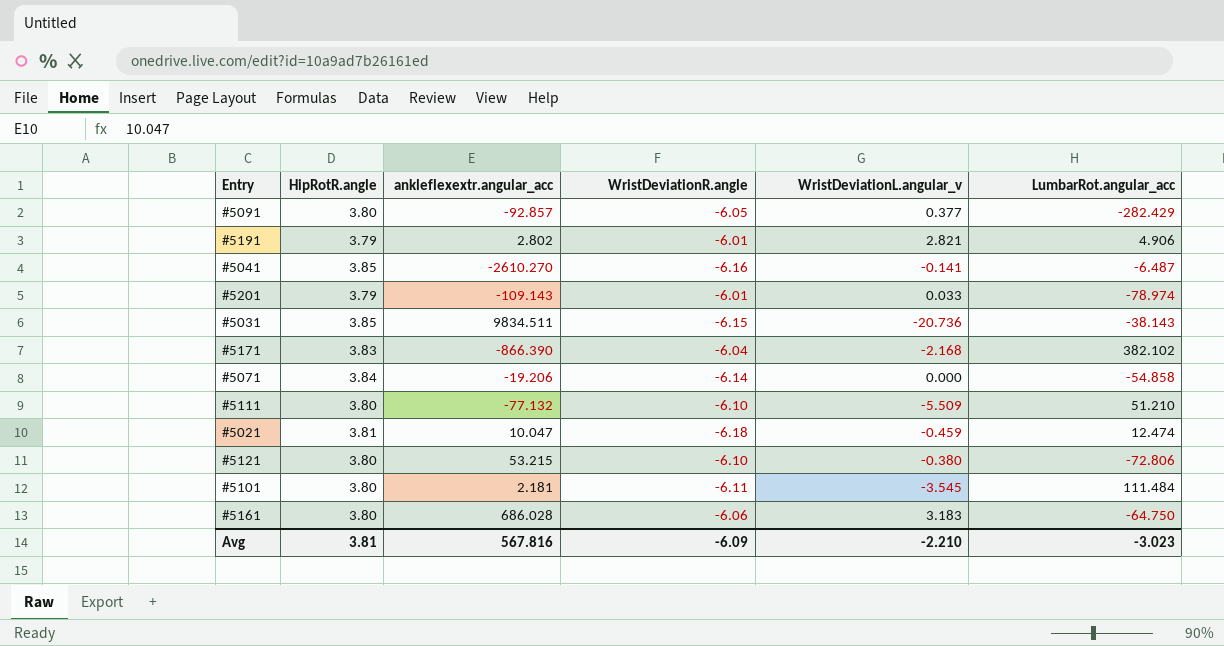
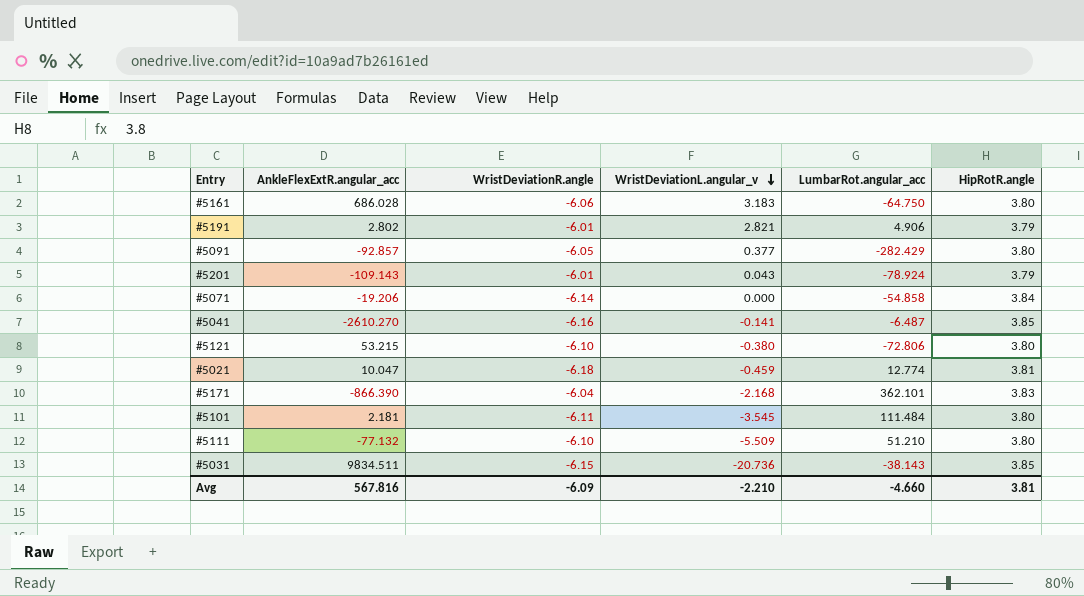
row order: none -> WristDeviationL.angular_v descending
column name: ankleflexextr.angular_acc -> AnkleFlexExtR.angular_acc
column HipRotR.angle | position: 2 -> 6
#5201 | WristDeviationL.angular_v: 0.033 -> 0.043
#5201 | LumbarRot.angular_acc: -78.974 -> -78.924
#5021 | LumbarRot.angular_acc: 12.474 -> 12.774
#5171 | LumbarRot.angular_acc: 382.102 -> 362.101
Avg | LumbarRot.angular_acc: -3.023 -> -4.660

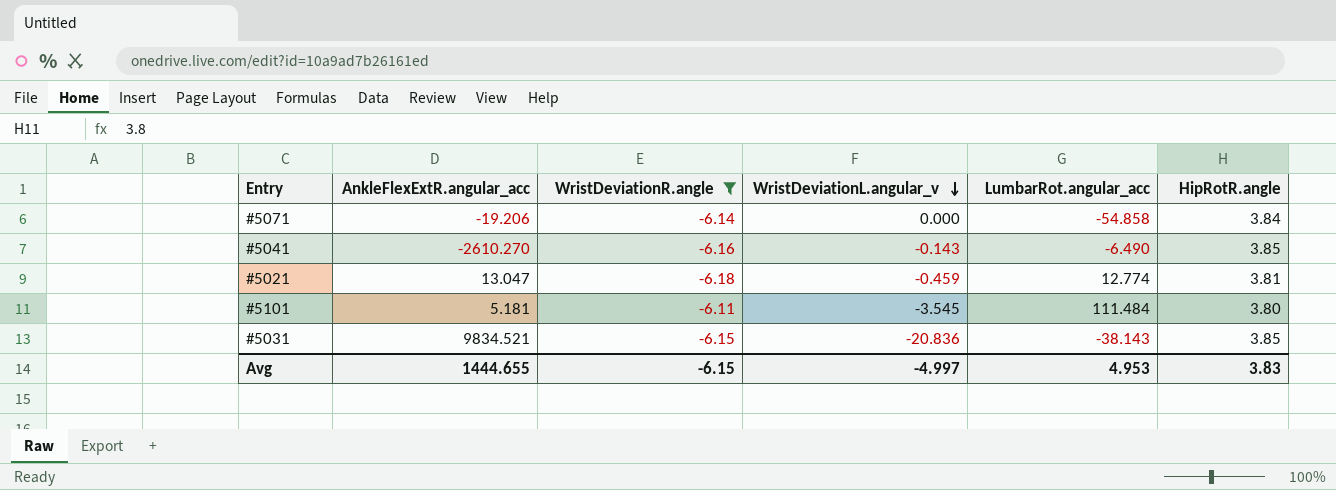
filter: none -> WristDeviationR.angle <= -6.11
#5041 | WristDeviationL.angular_v: -0.141 -> -0.143
#5041 | LumbarRot.angular_acc: -6.487 -> -6.490
#5021 | AnkleFlexExtR.angular_acc: 10.047 -> 13.047
#5101 | AnkleFlexExtR.angular_acc: 2.181 -> 5.181
#5031 | AnkleFlexExtR.angular_acc: 9834.511 -> 9834.521
#5031 | WristDeviationL.angular_v: -20.736 -> -20.836
Avg | AnkleFlexExtR.angular_acc: 567.816 -> 1444.655
Avg | WristDeviationR.angle: -6.09 -> -6.15
Avg | WristDeviationL.angular_v: -2.210 -> -4.997
Avg | LumbarRot.angular_acc: -4.660 -> 4.953
Avg | HipRotR.angle: 3.81 -> 3.83

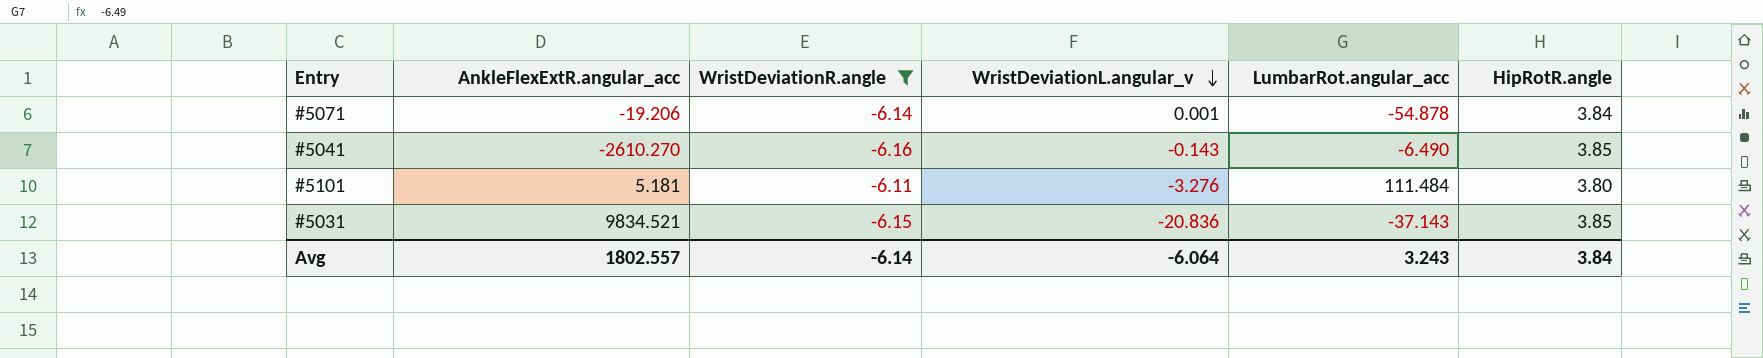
row #5021: 13.047 | -6.18 | -0.459 | 12.774 | 3.81 -> none
#5071 | WristDeviationL.angular_v: 0.000 -> 0.001
#5071 | LumbarRot.angular_acc: -54.858 -> -54.878
#5101 | WristDeviationL.angular_v: -3.545 -> -3.276
#5031 | LumbarRot.angular_acc: -38.143 -> -37.143
Avg | AnkleFlexExtR.angular_acc: 1444.655 -> 1802.557
Avg | WristDeviationR.angle: -6.15 -> -6.14
Avg | WristDeviationL.angular_v: -4.997 -> -6.064
Avg | LumbarRot.angular_acc: 4.953 -> 3.243
Avg | HipRotR.angle: 3.83 -> 3.84

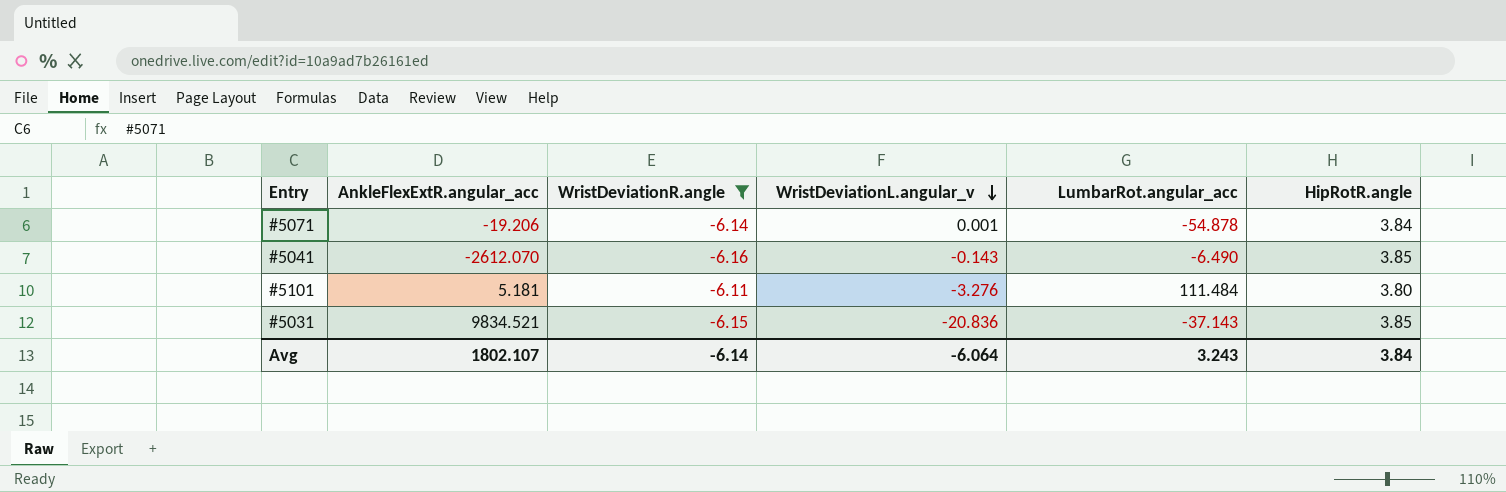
#5041 | AnkleFlexExtR.angular_acc: -2610.270 -> -2612.070
Avg | AnkleFlexExtR.angular_acc: 1802.557 -> 1802.107

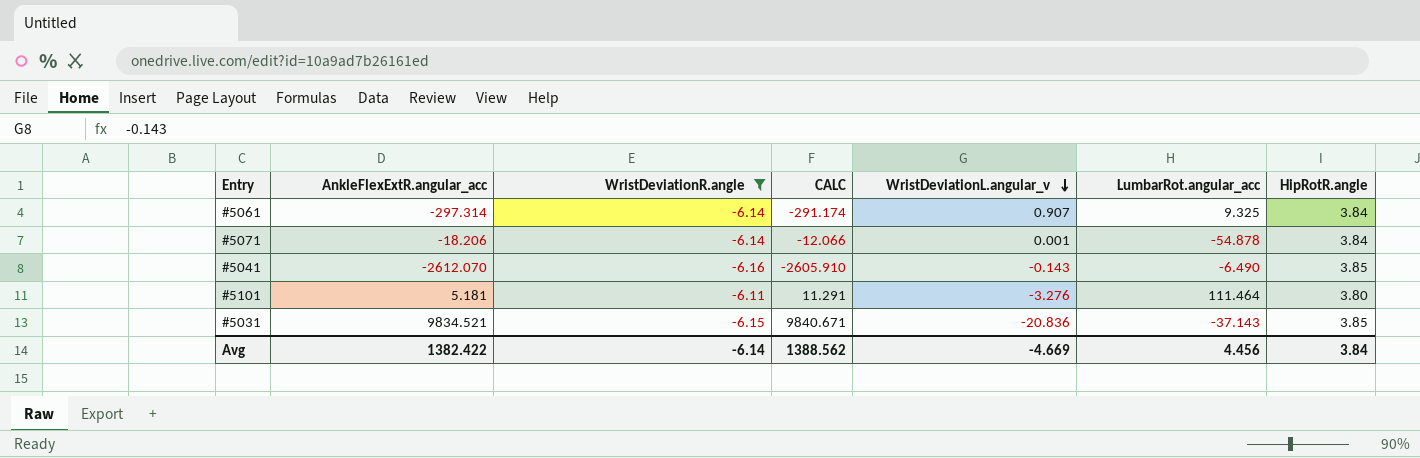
column CALC | formula: none -> [AnkleFlexExtR.angular_acc] - [WristDeviationR.angle]
row #5061: none -> -297.314 | -6.14 | -291.174 | 0.907 | 9.325 | 3.84
#5071 | AnkleFlexExtR.angular_acc: -19.206 -> -18.206
#5101 | LumbarRot.angular_acc: 111.484 -> 111.464
Avg | AnkleFlexExtR.angular_acc: 1802.107 -> 1382.422
Avg | WristDeviationL.angular_v: -6.064 -> -4.669
Avg | LumbarRot.angular_acc: 3.243 -> 4.456

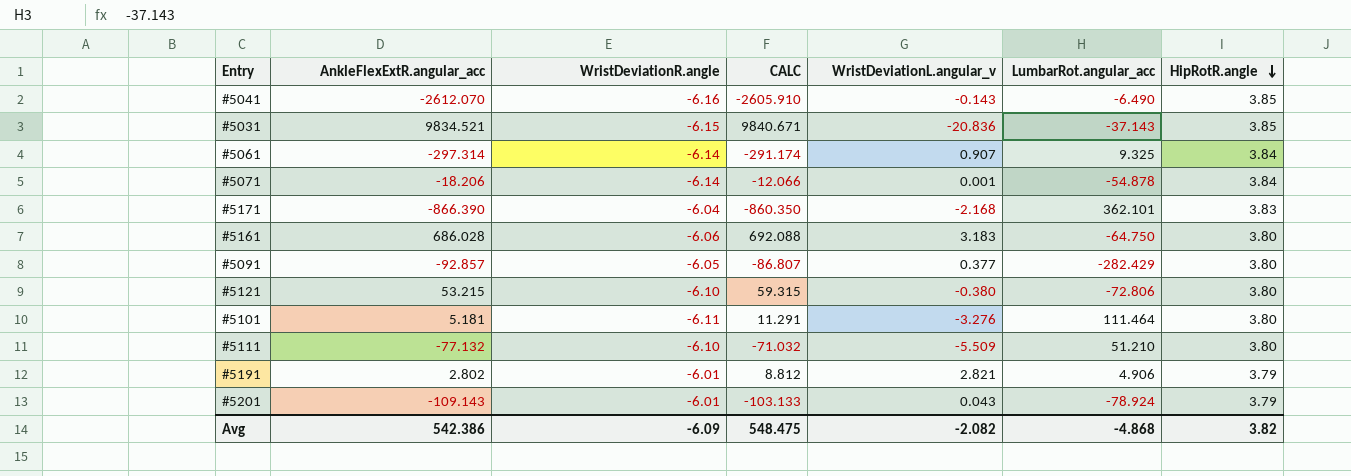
filter: WristDeviationR.angle <= -6.11 -> none
row order: WristDeviationL.angular_v descending -> HipRotR.angle descending
Avg | AnkleFlexExtR.angular_acc: 1382.422 -> 542.386
Avg | WristDeviationR.angle: -6.14 -> -6.09
Avg | CALC: 1388.562 -> 548.475
Avg | WristDeviationL.angular_v: -4.669 -> -2.082
Avg | LumbarRot.angular_acc: 4.456 -> -4.868
Avg | HipRotR.angle: 3.84 -> 3.82

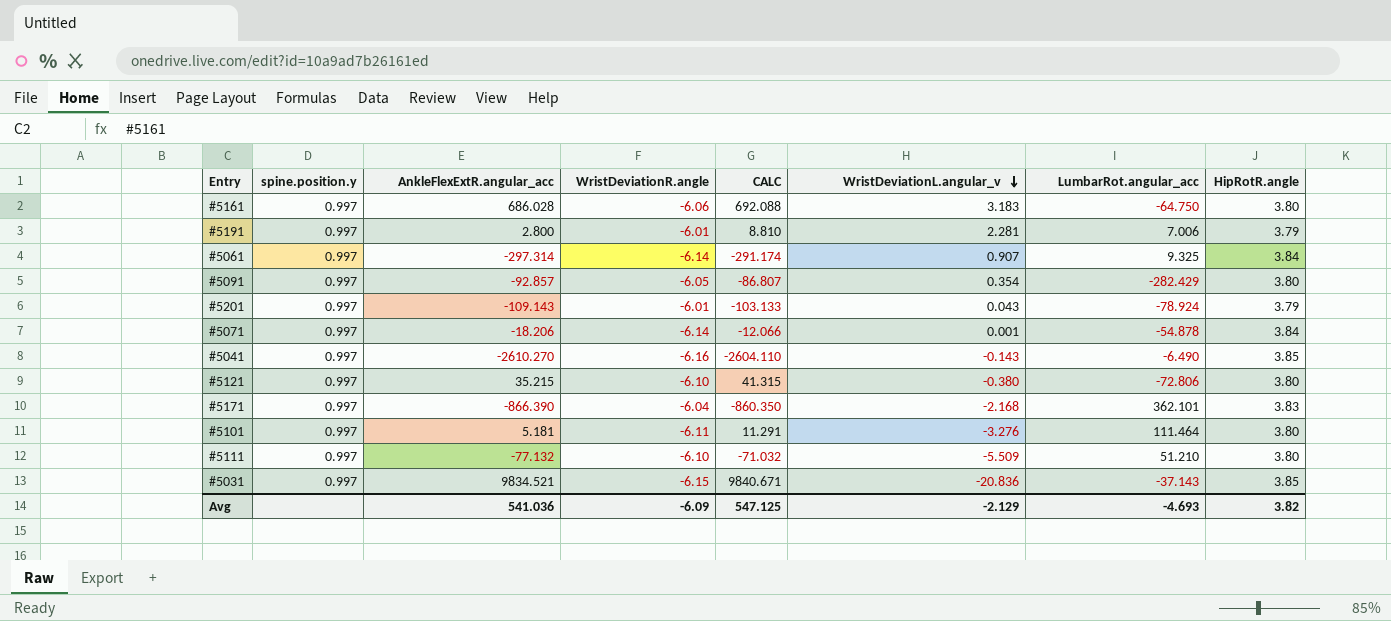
row order: HipRotR.angle descending -> WristDeviationL.angular_v descending
column spine.position.y | position: none -> 2
#5191 | AnkleFlexExtR.angular_acc: 2.802 -> 2.800
#5191 | CALC: 8.812 -> 8.810
#5191 | WristDeviationL.angular_v: 2.821 -> 2.281
#5191 | LumbarRot.angular_acc: 4.906 -> 7.006
#5091 | WristDeviationL.angular_v: 0.377 -> 0.354
#5041 | AnkleFlexExtR.angular_acc: -2612.070 -> -2610.270
#5041 | CALC: -2605.910 -> -2604.110
#5121 | AnkleFlexExtR.angular_acc: 53.215 -> 35.215
#5121 | CALC: 59.315 -> 41.315
Avg | AnkleFlexExtR.angular_acc: 542.386 -> 541.036
Avg | CALC: 548.475 -> 547.125
Avg | WristDeviationL.angular_v: -2.082 -> -2.129
Avg | LumbarRot.angular_acc: -4.868 -> -4.693

